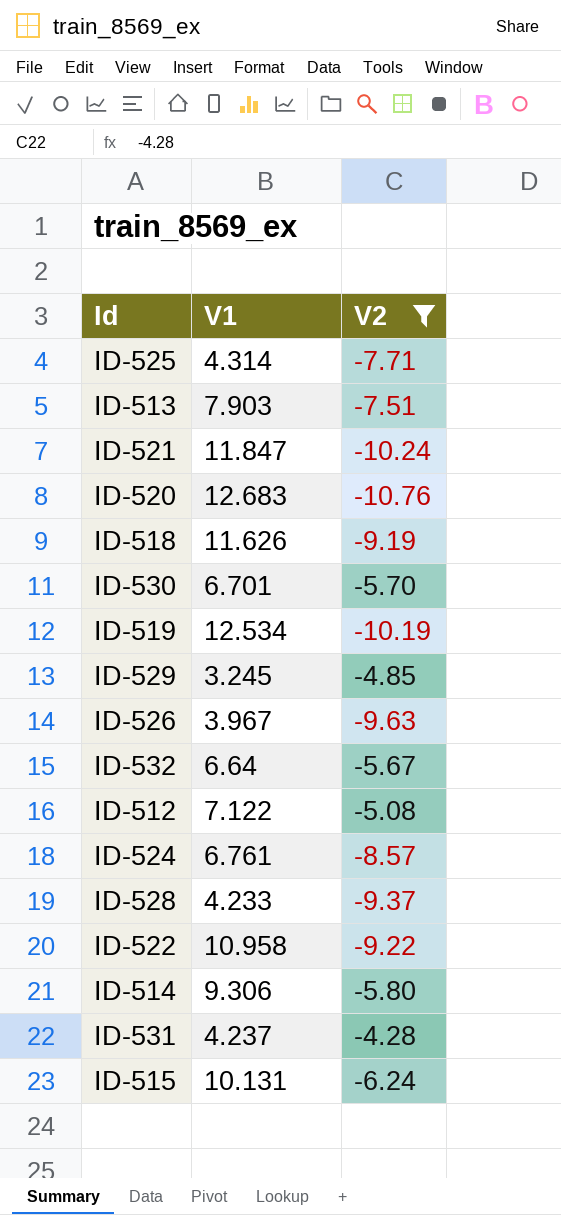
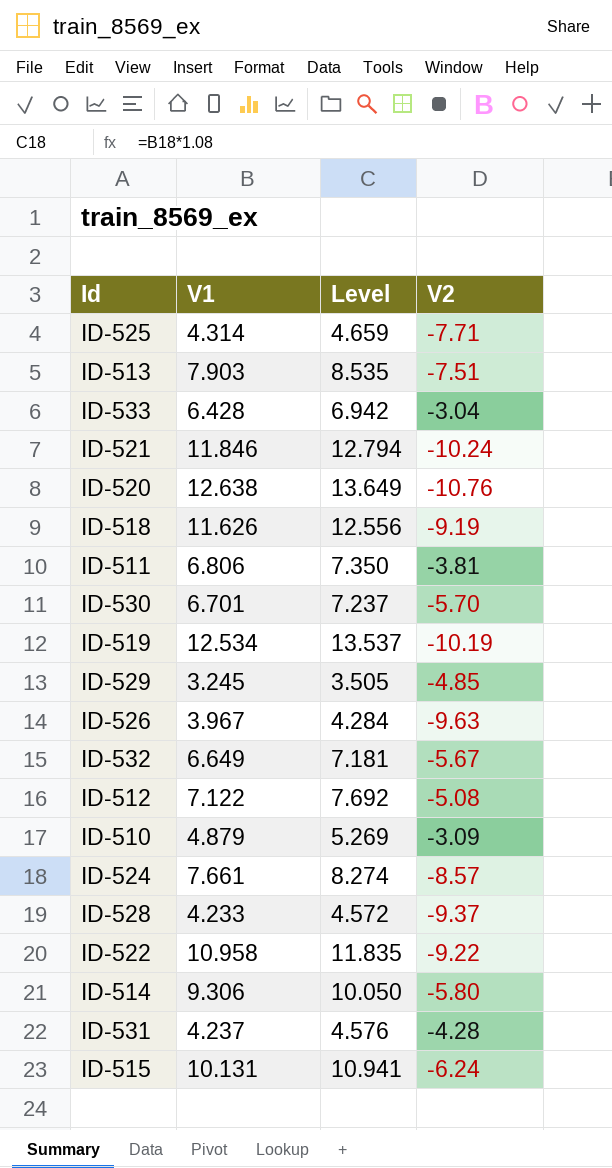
filter: V2 <= -4.28 -> none
column Level | formula: none -> [V1] * 1.08
ID-521 | V1: 11.847 -> 11.846
ID-520 | V1: 12.683 -> 12.638
ID-532 | V1: 6.64 -> 6.649
ID-524 | V1: 6.761 -> 7.661

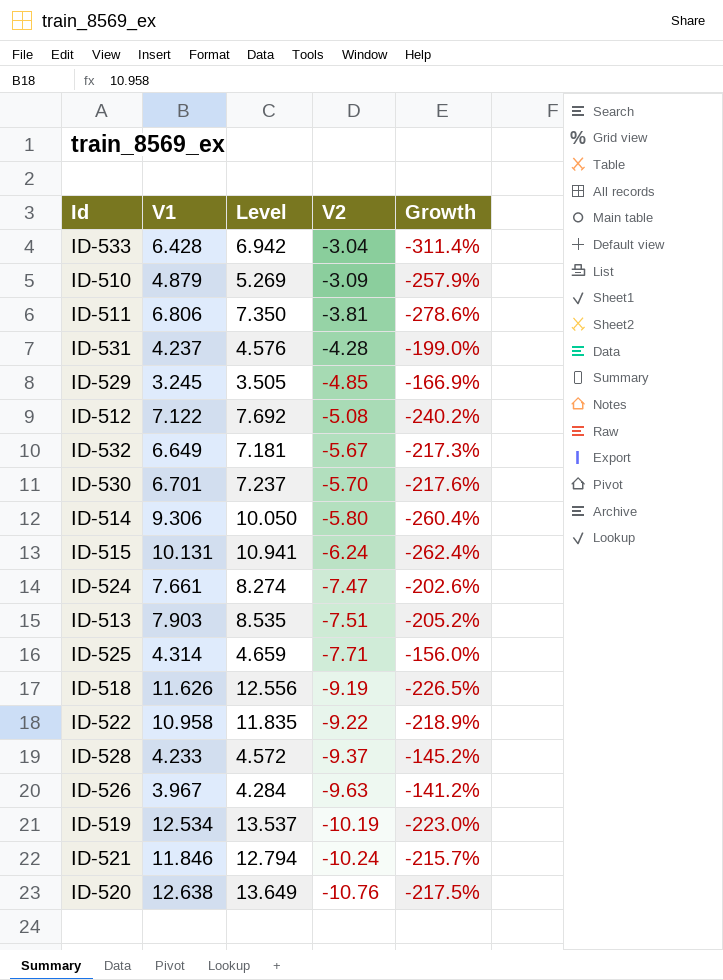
row order: none -> V2 descending
column Growth | formula: none -> ([V1] - [V2]) / [V2]
ID-524 | V2: -8.57 -> -7.47

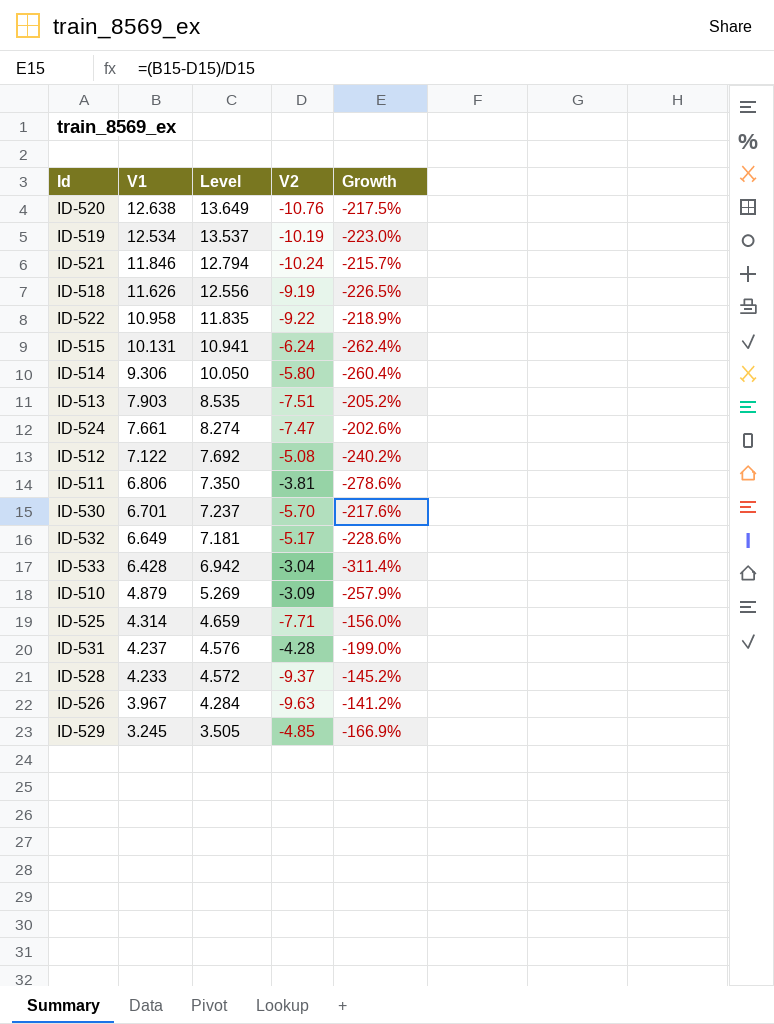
row order: V2 descending -> V1 descending
ID-532 | V2: -5.67 -> -5.17
ID-532 | Growth: -217.3% -> -228.6%

